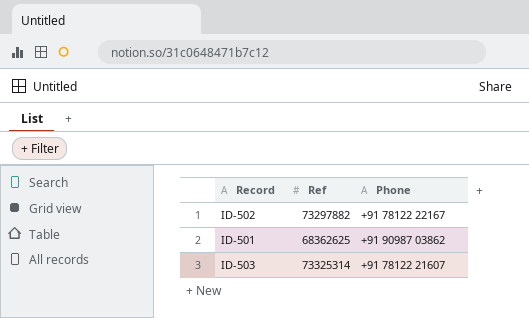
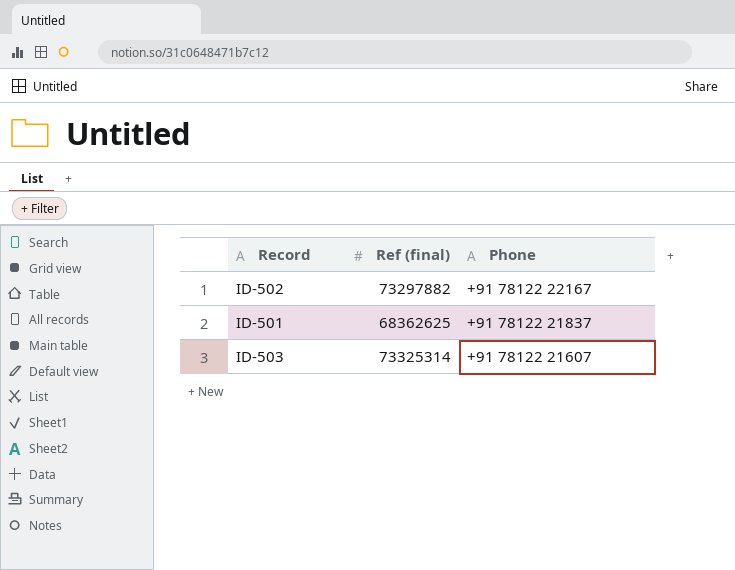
column name: Ref -> Ref (final)
ID-501 | Phone: +91 90987 03862 -> +91 78122 21837

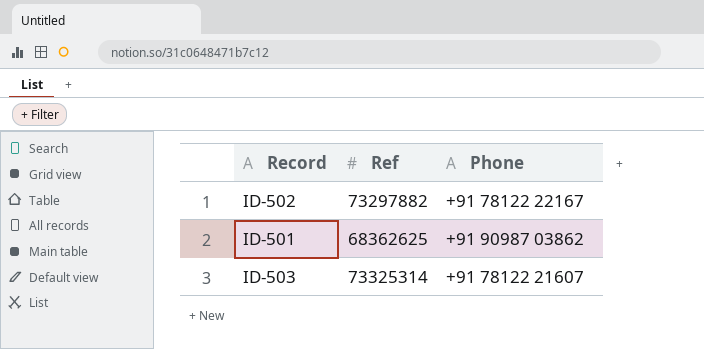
column name: Ref (final) -> Ref
ID-501 | Phone: +91 78122 21837 -> +91 90987 03862

